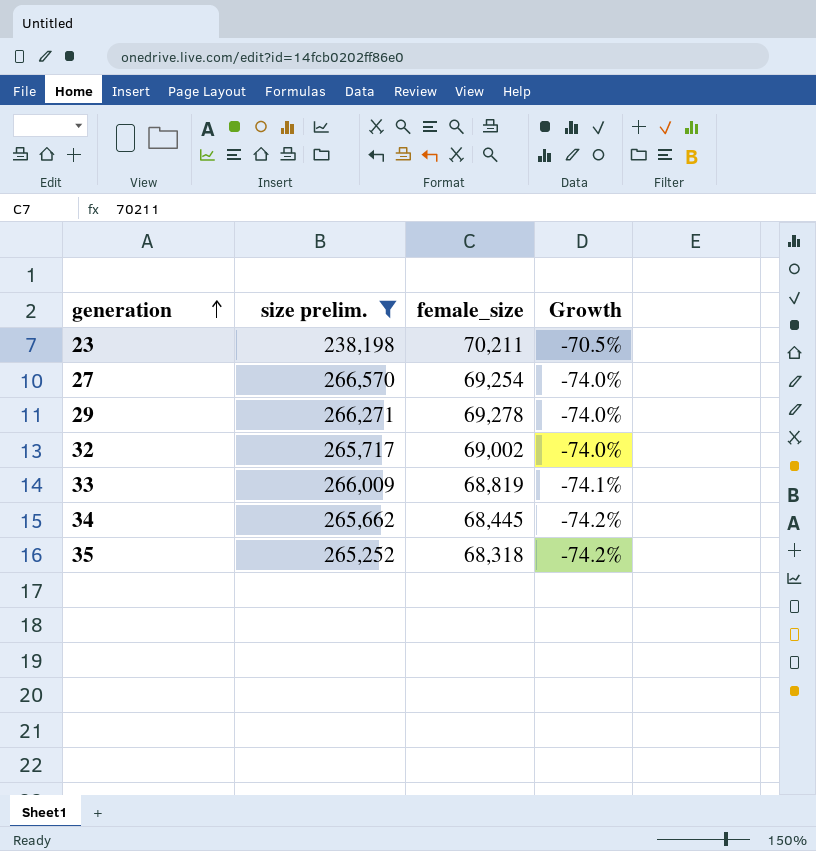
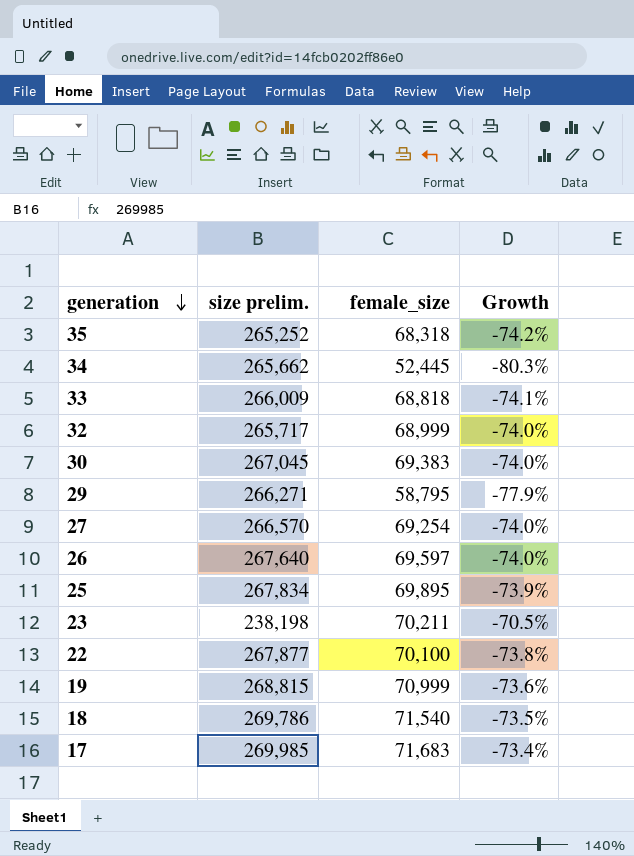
filter: size prelim. <= 266,570 -> none
row order: generation ascending -> generation descending
34 | female_size: 68,445 -> 52,445
34 | Growth: -74.2% -> -80.3%
33 | female_size: 68,819 -> 68,818
32 | female_size: 69,002 -> 68,999
29 | female_size: 69,278 -> 58,795
29 | Growth: -74.0% -> -77.9%

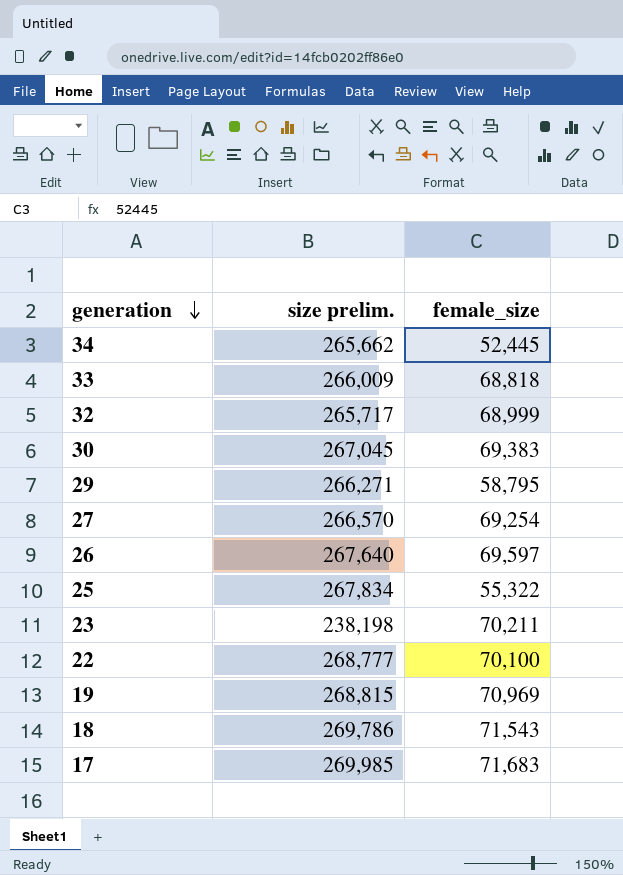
column Growth | formula: ([female_size] - [size prelim.]) / [size prelim.] -> none
row 35: 265,252 | 68,318 | -74.2% -> none
25 | female_size: 69,895 -> 55,322
22 | size prelim.: 267,877 -> 268,777
19 | female_size: 70,999 -> 70,969
18 | female_size: 71,540 -> 71,543

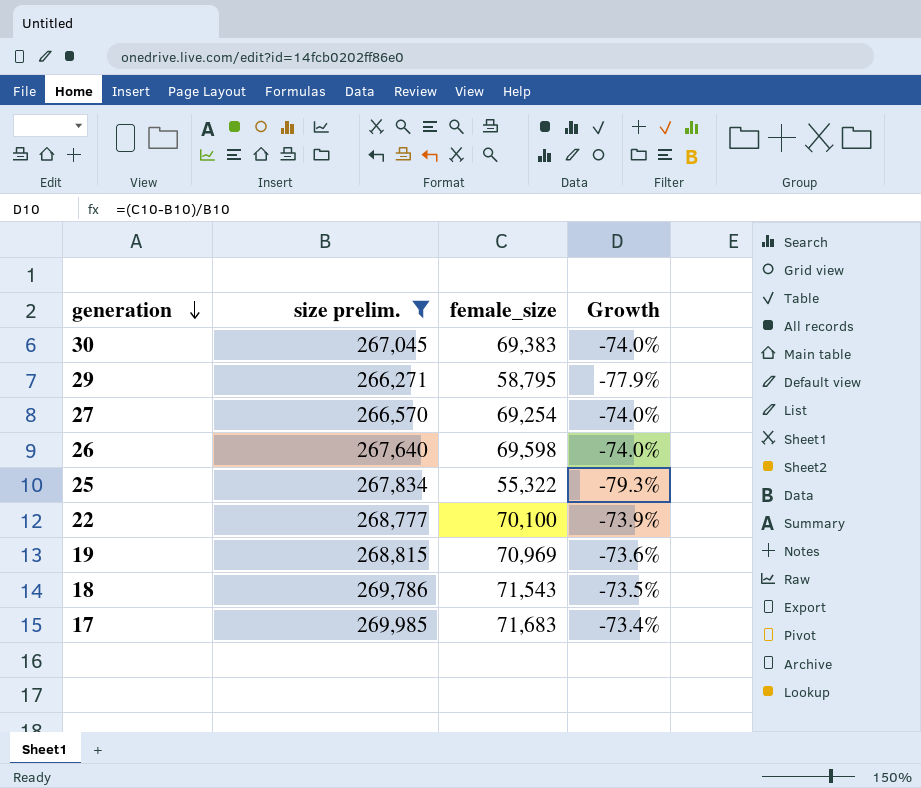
filter: none -> size prelim. >= 266,271
column Growth | formula: none -> ([female_size] - [size prelim.]) / [size prelim.]
26 | female_size: 69,597 -> 69,598

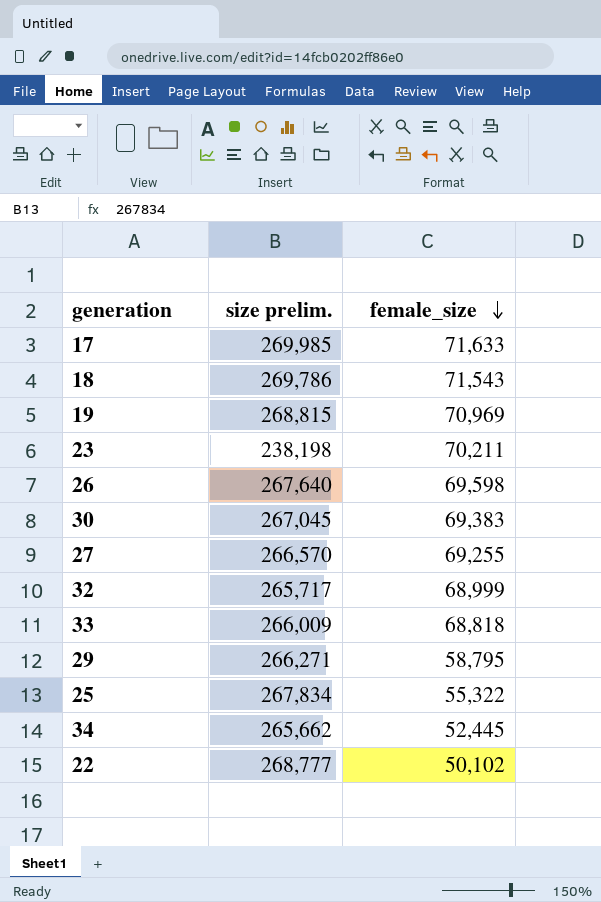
filter: size prelim. >= 266,271 -> none
row order: generation descending -> female_size descending
column Growth | formula: ([female_size] - [size prelim.]) / [size prelim.] -> none
17 | female_size: 71,683 -> 71,633
27 | female_size: 69,254 -> 69,255
22 | female_size: 70,100 -> 50,102

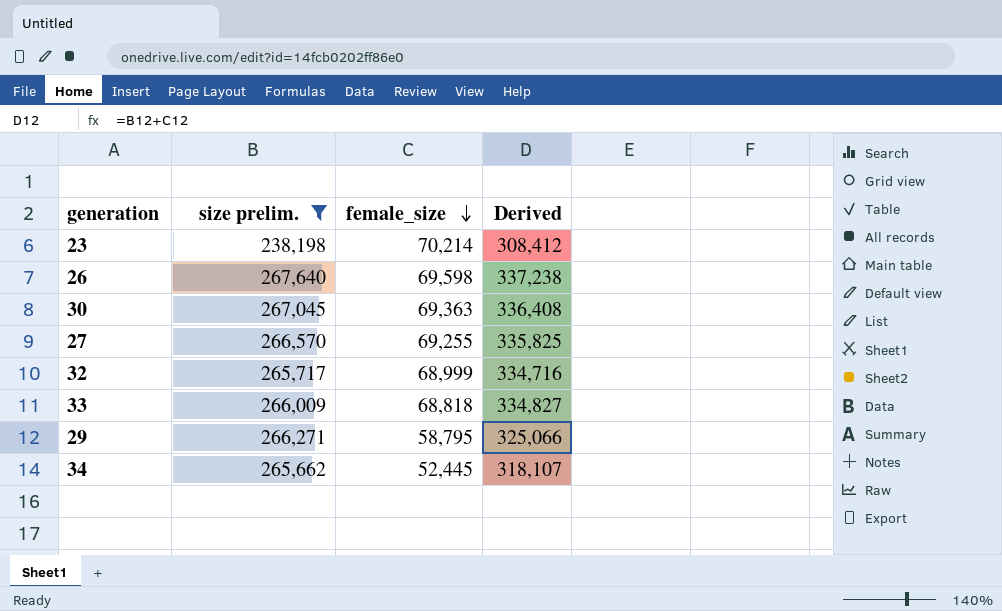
filter: none -> size prelim. <= 267,640
column Derived | formula: none -> [size prelim.] + [female_size]
23 | female_size: 70,211 -> 70,214
30 | female_size: 69,383 -> 69,363

